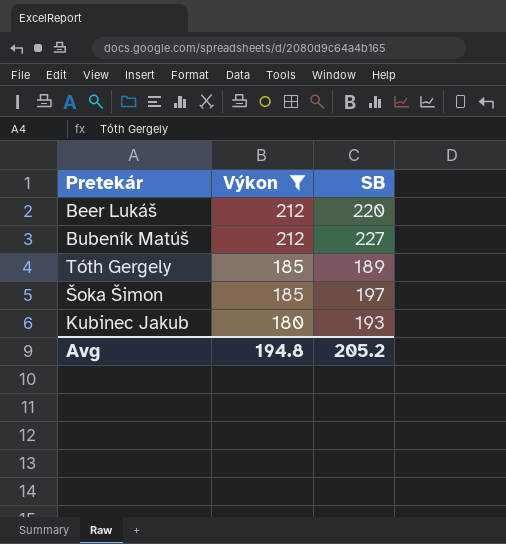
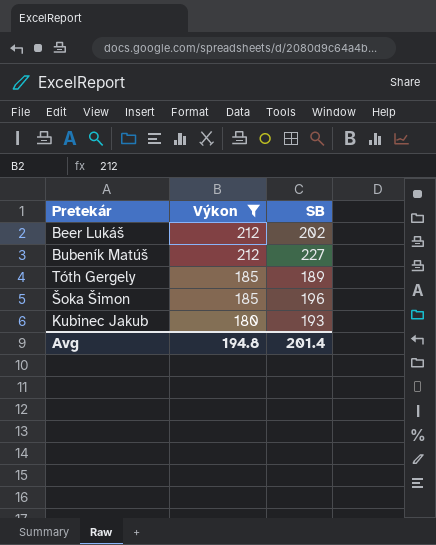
Beer Lukáš | SB: 220 -> 202
Šoka Šimon | SB: 197 -> 196
Avg | SB: 205.2 -> 201.4

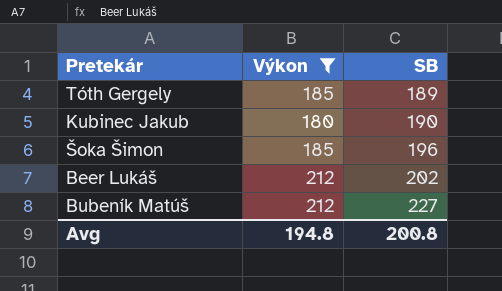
row order: Výkon descending -> SB ascending
Kubinec Jakub | SB: 193 -> 190
Avg | SB: 201.4 -> 200.8

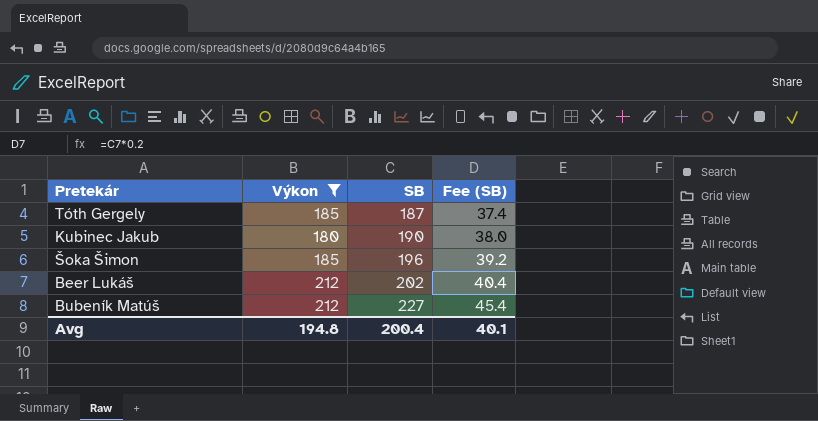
column Fee (SB) | formula: none -> [SB] * 0.2
Tóth Gergely | SB: 189 -> 187
Avg | SB: 200.8 -> 200.4

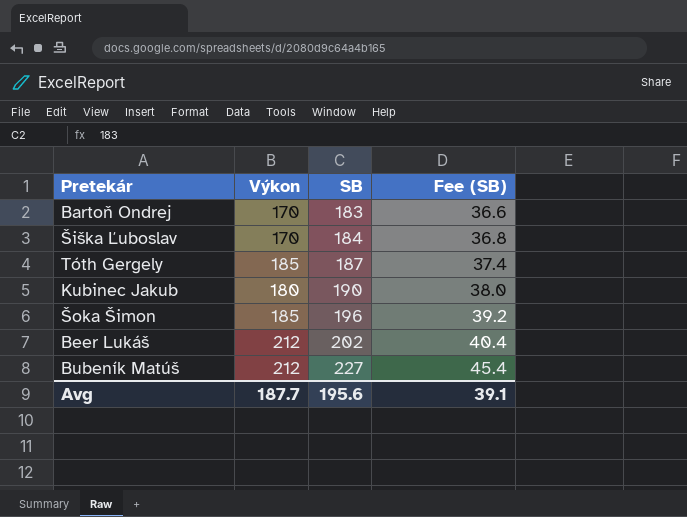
filter: Výkon != 170 -> none
Avg | Výkon: 194.8 -> 187.7
Avg | SB: 200.4 -> 195.6
Avg | Fee (SB): 40.1 -> 39.1

